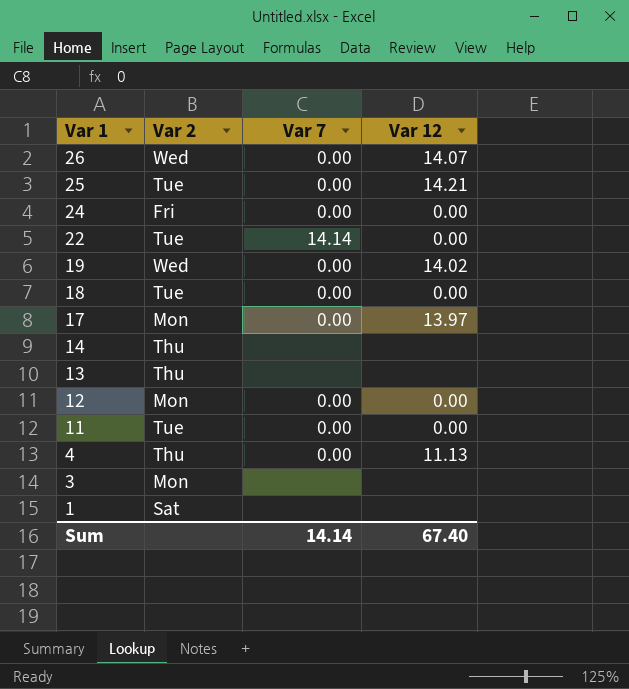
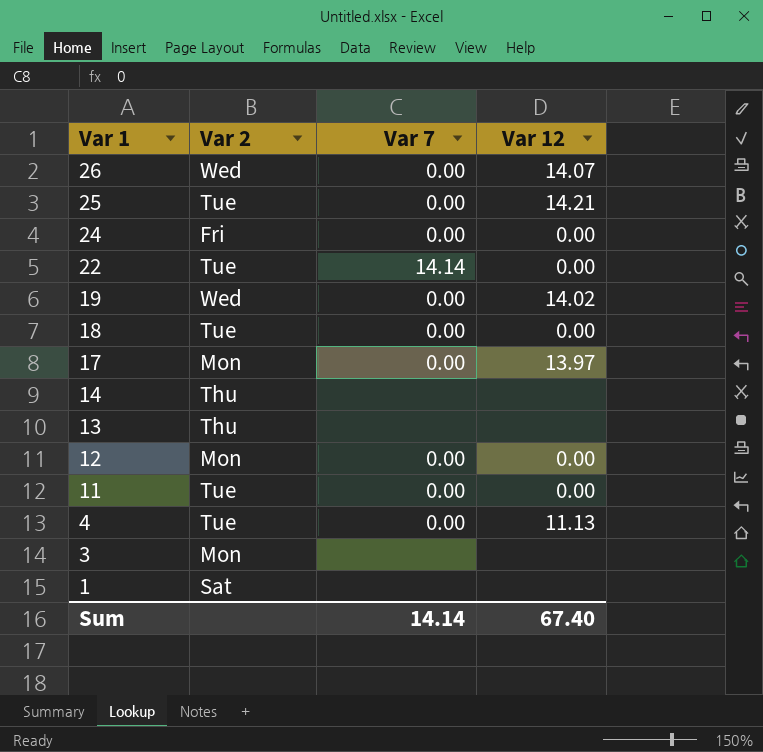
4 | Var 2: Thu -> Tue

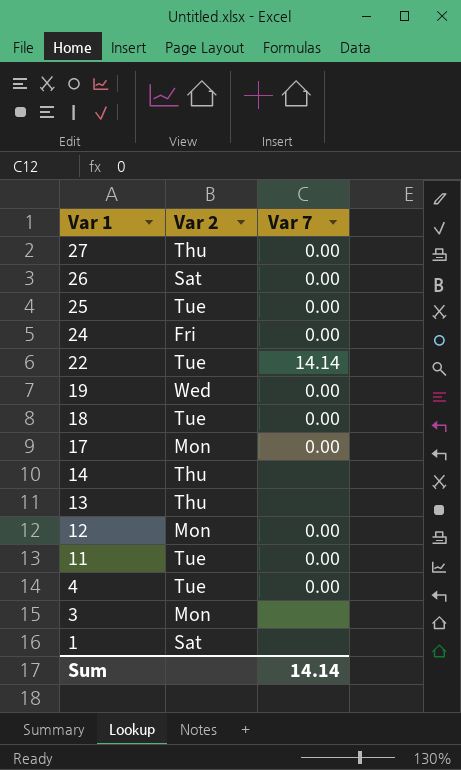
column Var 12 | position: 4 -> none
row 27: none -> Thu | 0.00
26 | Var 2: Wed -> Sat

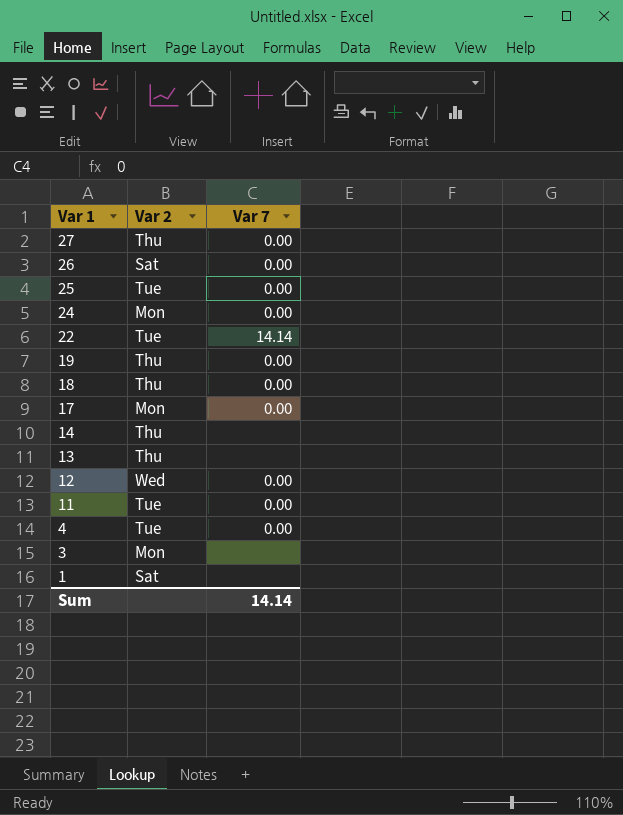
24 | Var 2: Fri -> Mon
19 | Var 2: Wed -> Thu
18 | Var 2: Tue -> Thu
12 | Var 2: Mon -> Wed

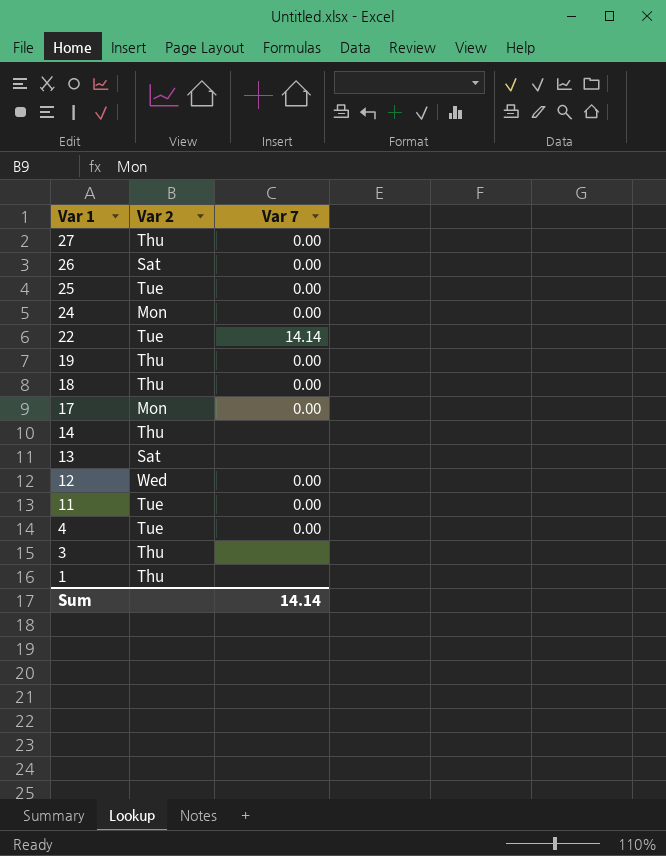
13 | Var 2: Thu -> Sat
3 | Var 2: Mon -> Thu
1 | Var 2: Sat -> Thu

